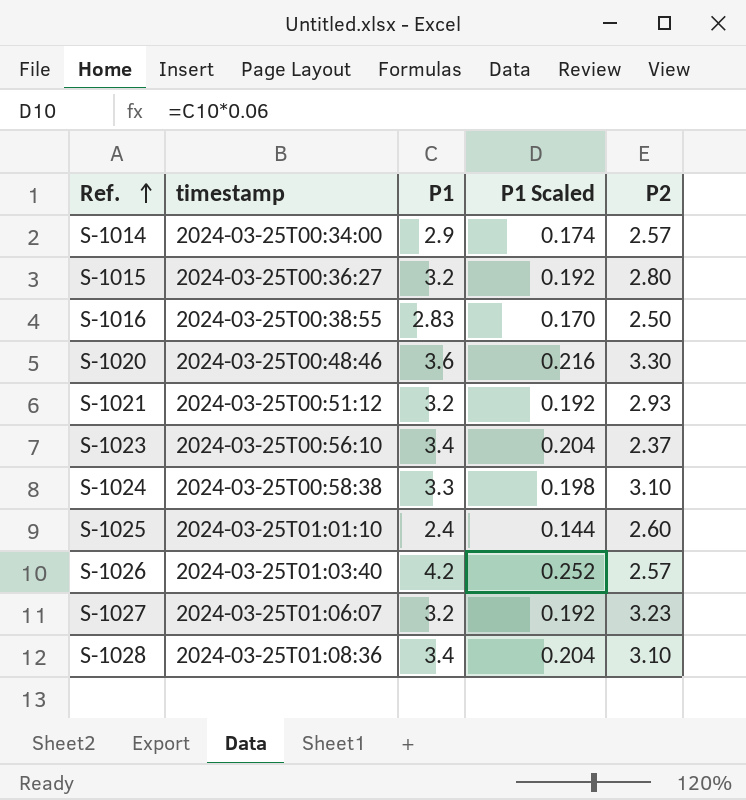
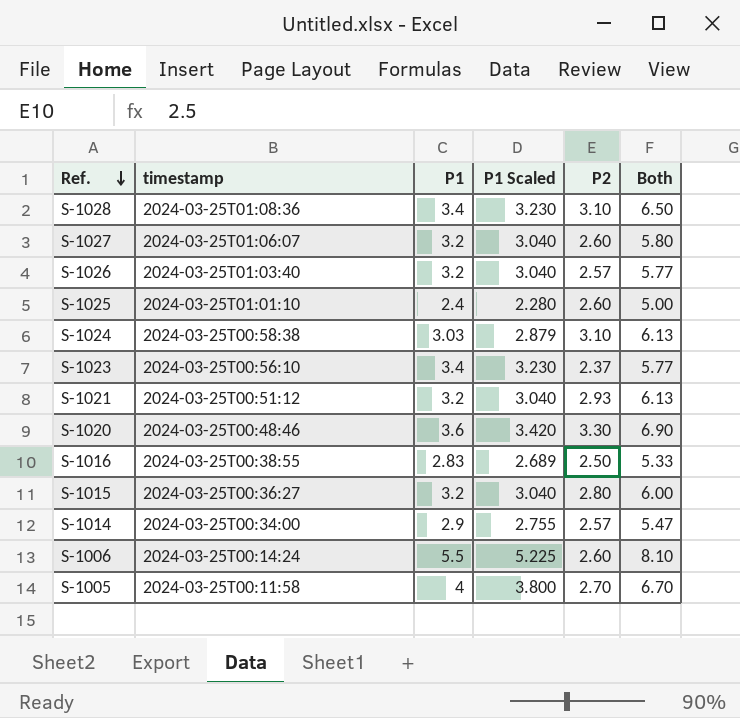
row order: Ref. ascending -> Ref. descending
column P1 Scaled | formula: [P1] * 0.06 -> [P1] * 0.95
column Both | formula: none -> [P1] + [P2]
S-1027 | P2: 3.23 -> 2.60
S-1026 | P1: 4.2 -> 3.2
S-1024 | P1: 3.3 -> 3.03
row S-1006: none -> 2024-03-25T00:14:24 | 5.5 | 5.225 | 2.60 | 8.10
row S-1005: none -> 2024-03-25T00:11:58 | 4 | 3.800 | 2.70 | 6.70

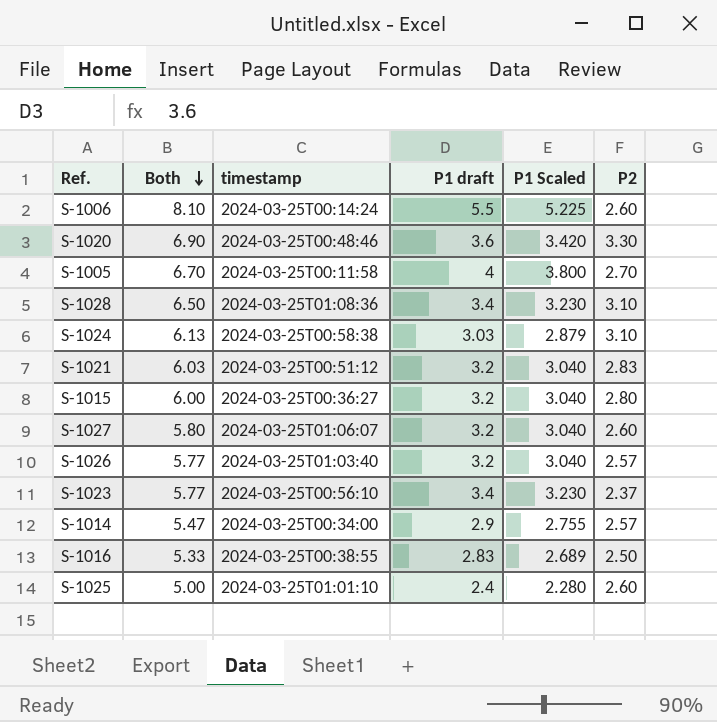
row order: Ref. descending -> Both descending
column Both | position: 6 -> 2
column name: P1 -> P1 draft
S-1021 | Both: 6.13 -> 6.03
S-1021 | P2: 2.93 -> 2.83

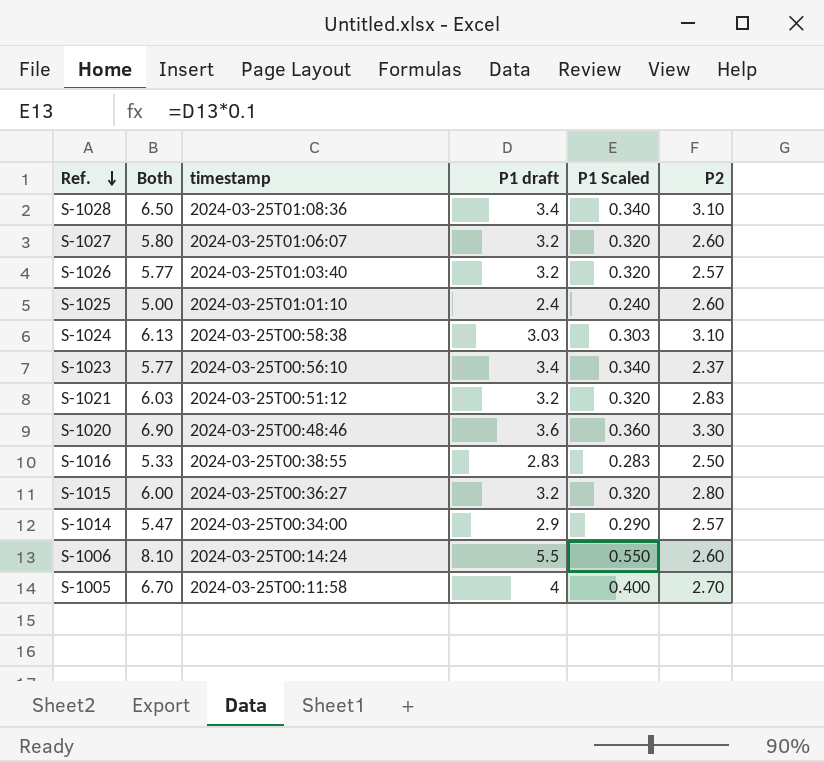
row order: Both descending -> Ref. descending
column P1 Scaled | formula: [P1 draft] * 0.95 -> [P1 draft] * 0.1

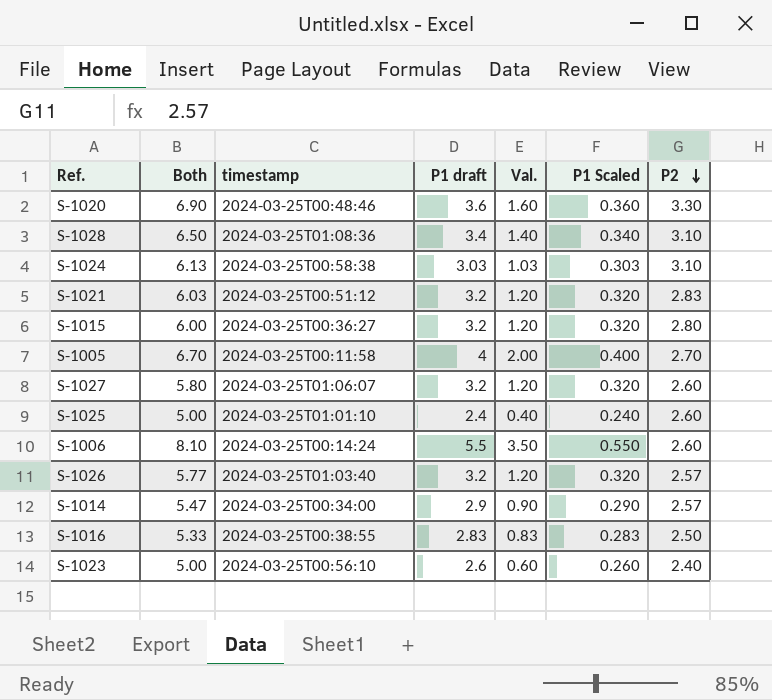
row order: Ref. descending -> P2 descending
column Val. | formula: none -> [P1 draft] - 2
S-1023 | Both: 5.77 -> 5.00
S-1023 | P1 draft: 3.4 -> 2.6
S-1023 | P1 Scaled: 0.340 -> 0.260
S-1023 | P2: 2.37 -> 2.40

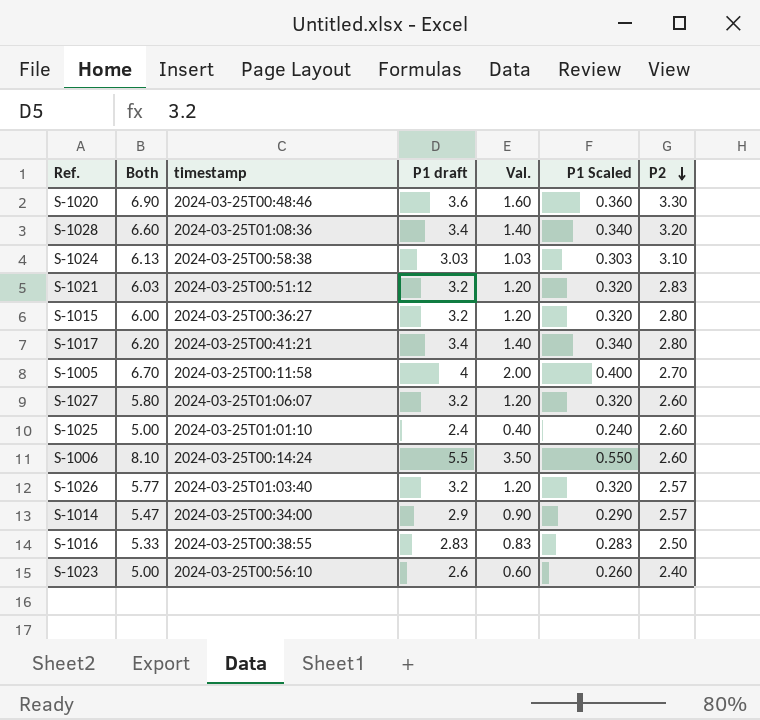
S-1028 | Both: 6.50 -> 6.60
S-1028 | P2: 3.10 -> 3.20
row S-1017: none -> 6.20 | 2024-03-25T00:41:21 | 3.4 | 1.40 | 0.340 | 2.80

